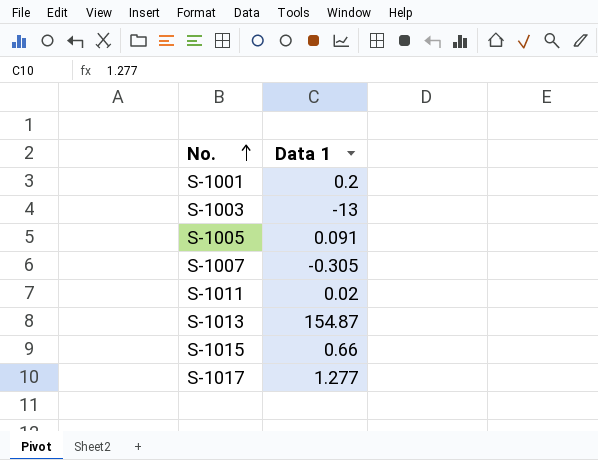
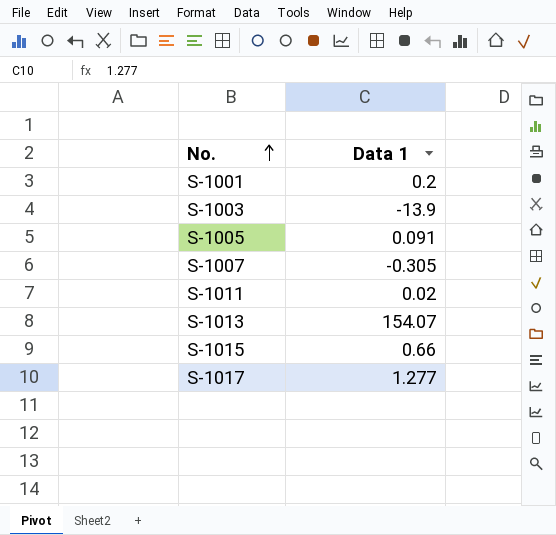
S-1003 | Data 1: -13 -> -13.9
S-1013 | Data 1: 154.87 -> 154.07

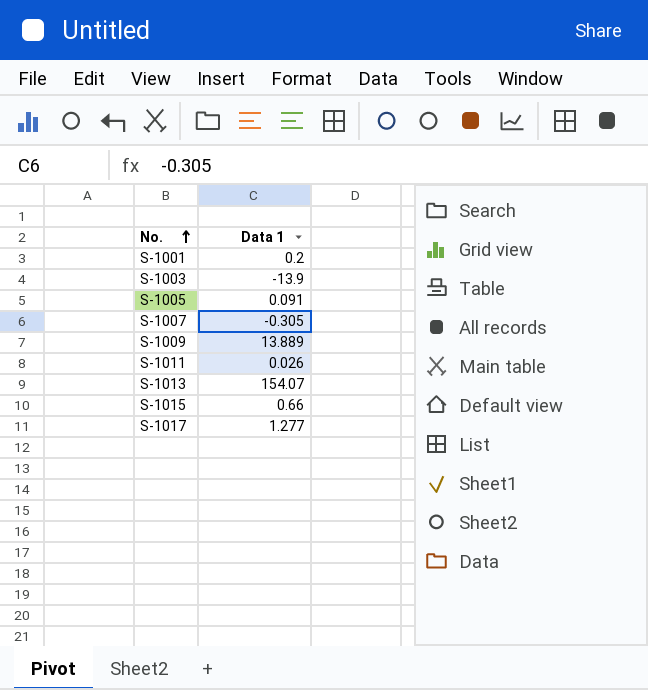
row S-1009: none -> 13.889
S-1011 | Data 1: 0.02 -> 0.026

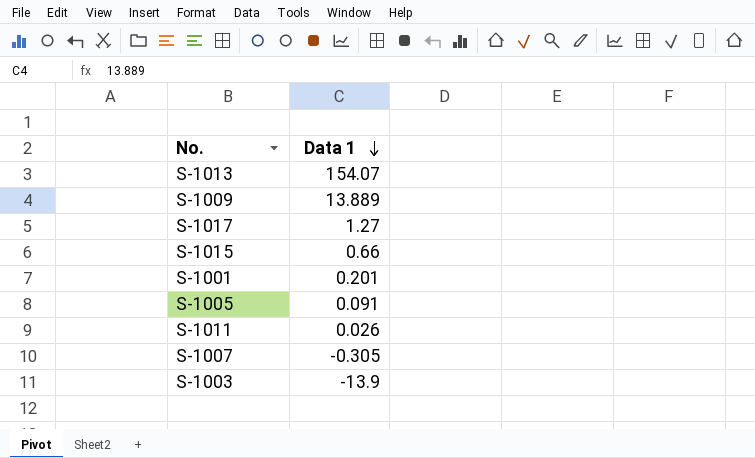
row order: No. ascending -> Data 1 descending
S-1017 | Data 1: 1.277 -> 1.27
S-1001 | Data 1: 0.2 -> 0.201

